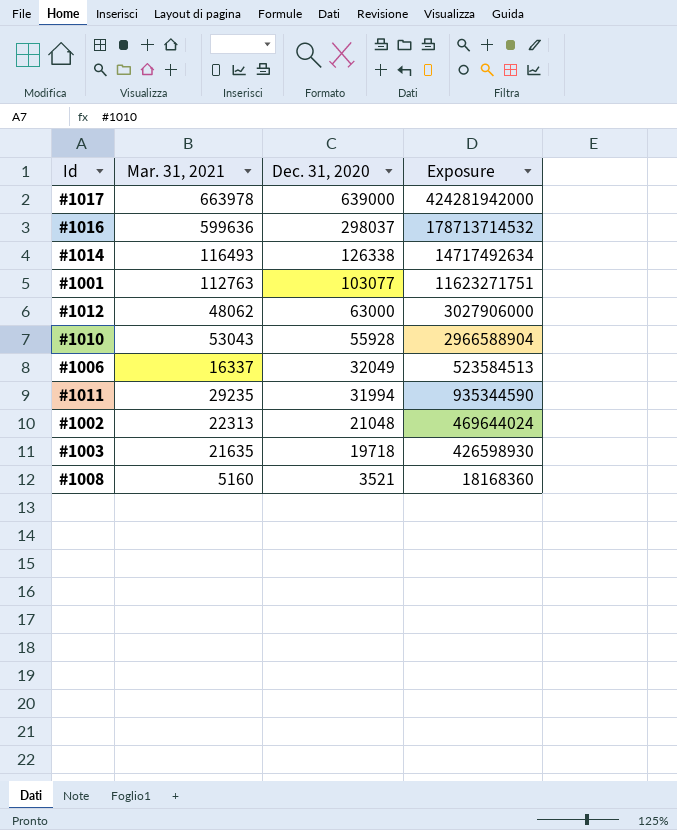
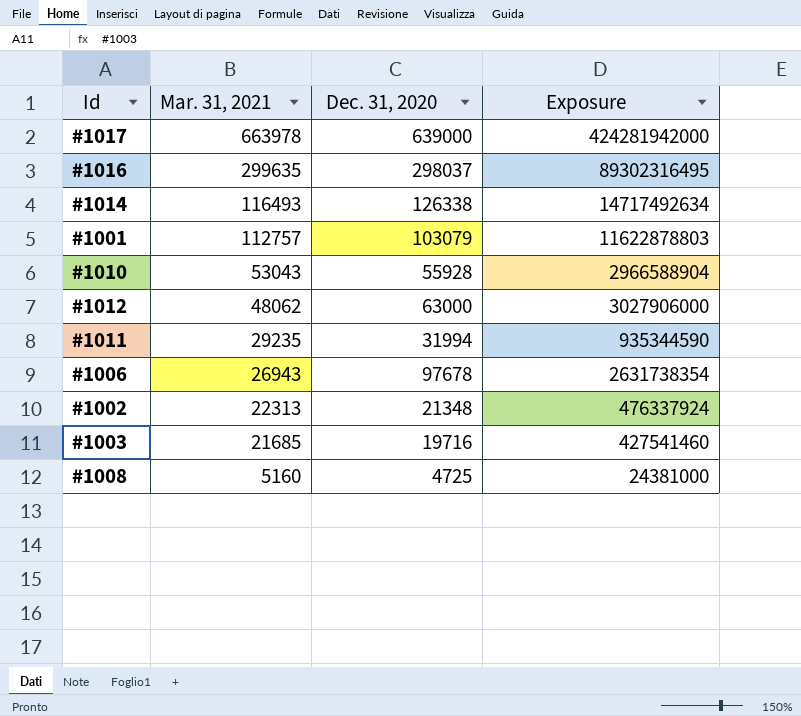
row order: Dec. 31, 2020 descending -> Mar. 31, 2021 descending
#1016 | Mar. 31, 2021: 599636 -> 299635
#1016 | Exposure: 178713714532 -> 89302316495
#1001 | Mar. 31, 2021: 112763 -> 112757
#1001 | Dec. 31, 2020: 103077 -> 103079
#1001 | Exposure: 11623271751 -> 11622878803
#1006 | Mar. 31, 2021: 16337 -> 26943
#1006 | Dec. 31, 2020: 32049 -> 97678
#1006 | Exposure: 523584513 -> 2631738354
#1002 | Dec. 31, 2020: 21048 -> 21348
#1002 | Exposure: 469644024 -> 476337924
#1003 | Mar. 31, 2021: 21635 -> 21685
#1003 | Dec. 31, 2020: 19718 -> 19716
#1003 | Exposure: 426598930 -> 427541460
#1008 | Dec. 31, 2020: 3521 -> 4725
#1008 | Exposure: 18168360 -> 24381000

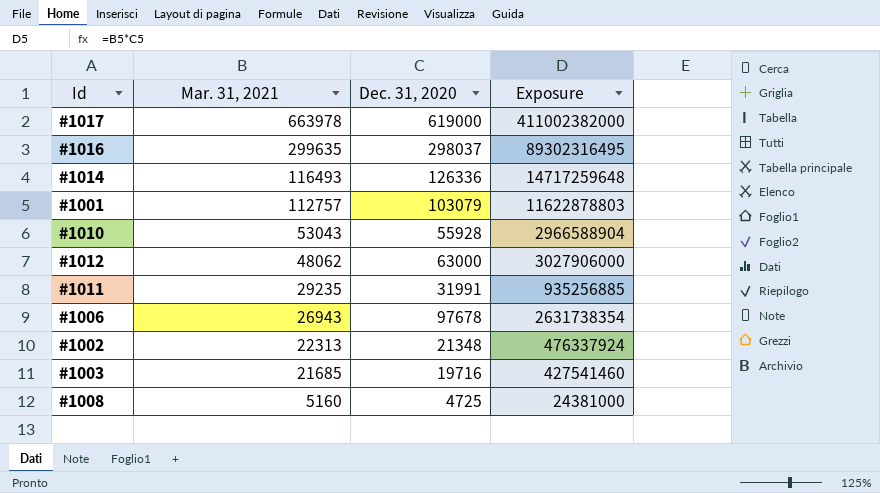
#1017 | Dec. 31, 2020: 639000 -> 619000
#1017 | Exposure: 424281942000 -> 411002382000
#1014 | Dec. 31, 2020: 126338 -> 126336
#1014 | Exposure: 14717492634 -> 14717259648
#1011 | Dec. 31, 2020: 31994 -> 31991
#1011 | Exposure: 935344590 -> 935256885

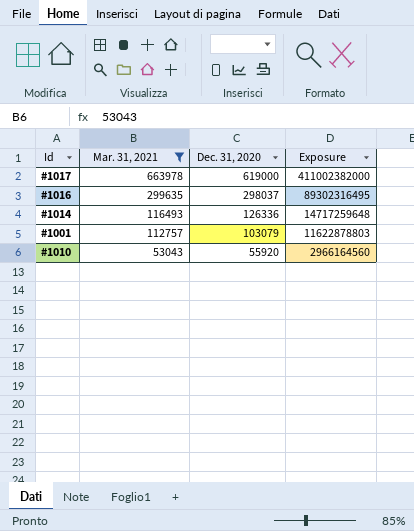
filter: none -> Mar. 31, 2021 >= 53043
#1010 | Dec. 31, 2020: 55928 -> 55920
#1010 | Exposure: 2966588904 -> 2966164560

